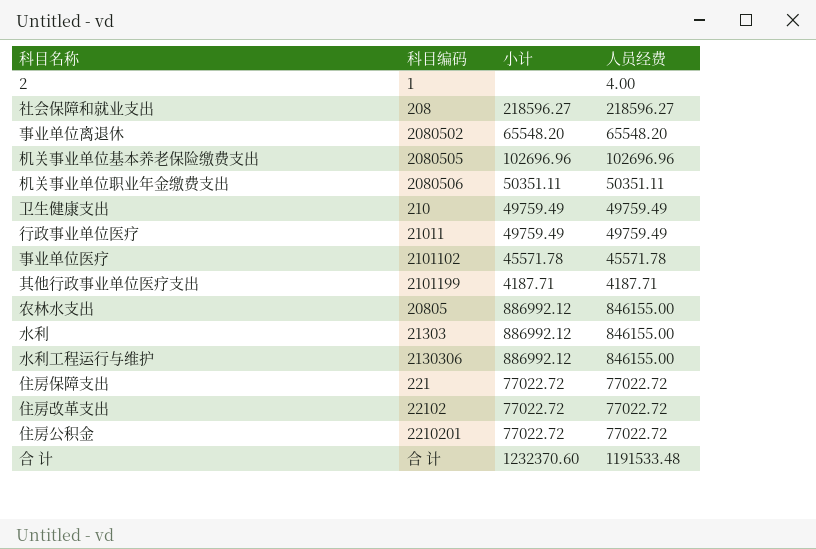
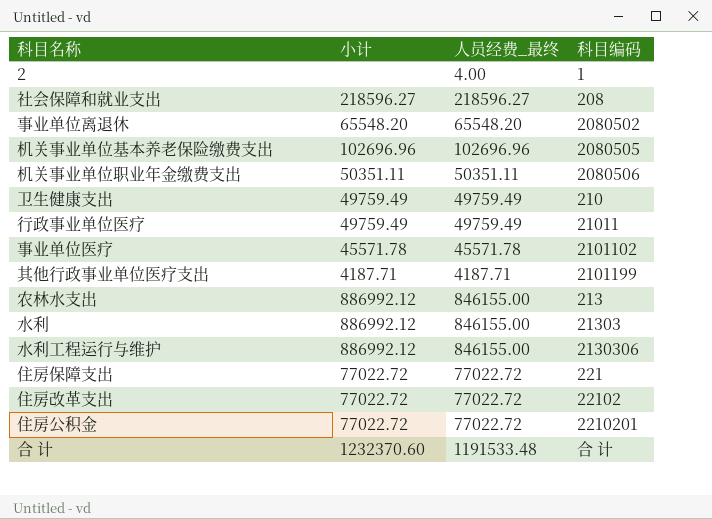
column name: 人员经费 -> 人员经费_最终
column 科目编码 | position: 2 -> 4
农林水支出 | 科目编码: 20805 -> 213

